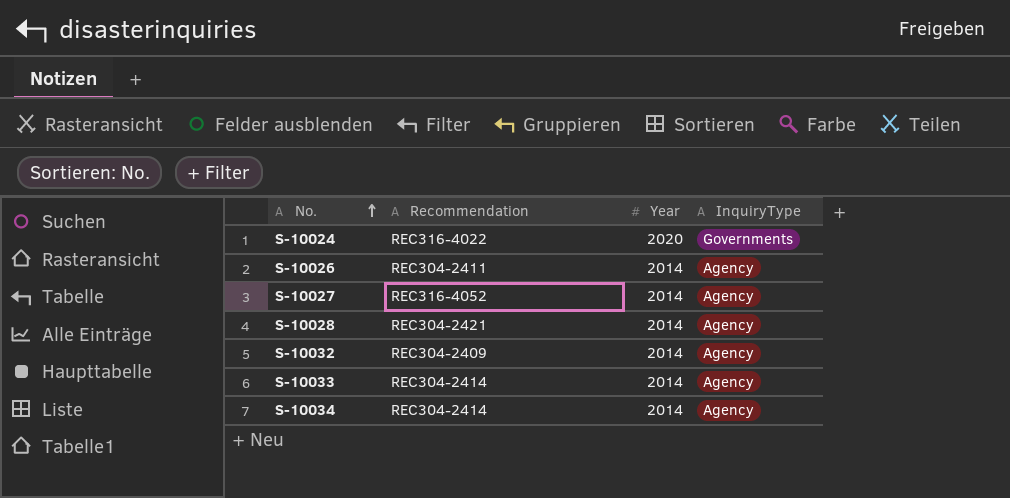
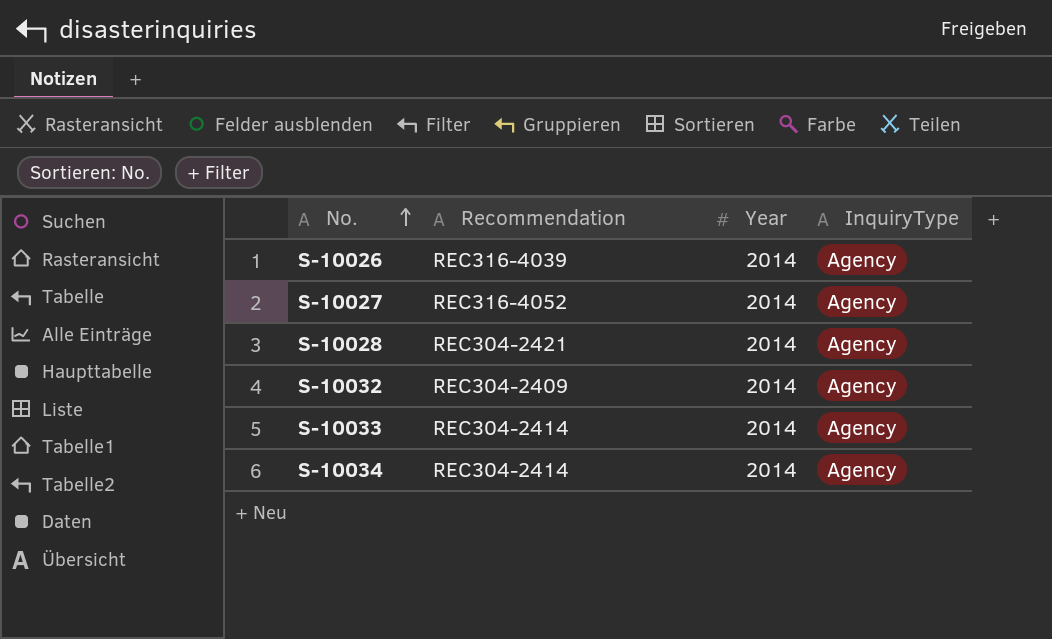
row S-10024: REC316-4022 | 2020 | Governments -> none
S-10026 | Recommendation: REC304-2411 -> REC316-4039

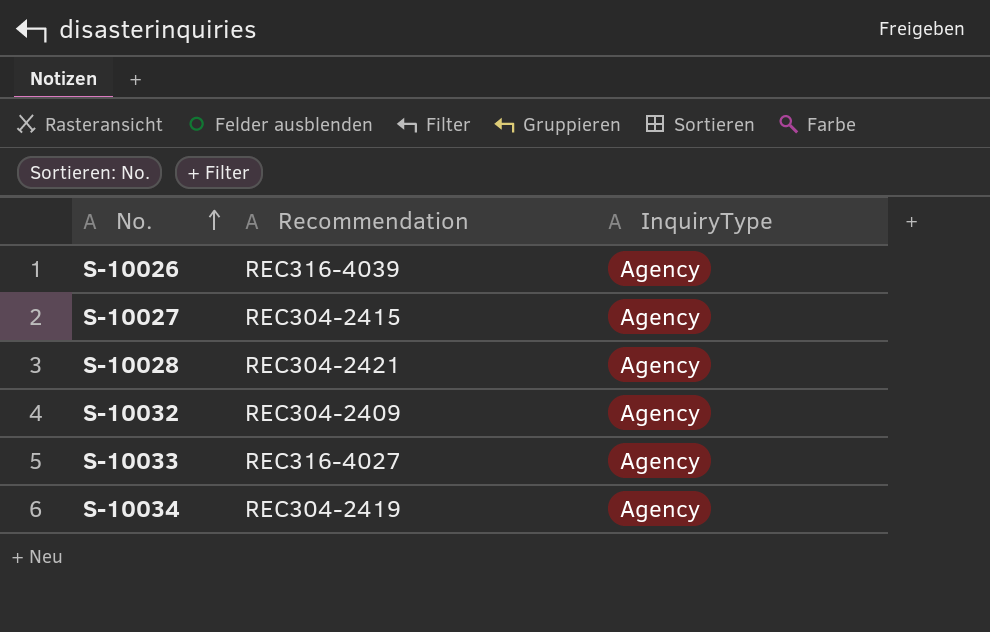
column Year | position: 3 -> none
S-10027 | Recommendation: REC316-4052 -> REC304-2415
S-10033 | Recommendation: REC304-2414 -> REC316-4027
S-10034 | Recommendation: REC304-2414 -> REC304-2419

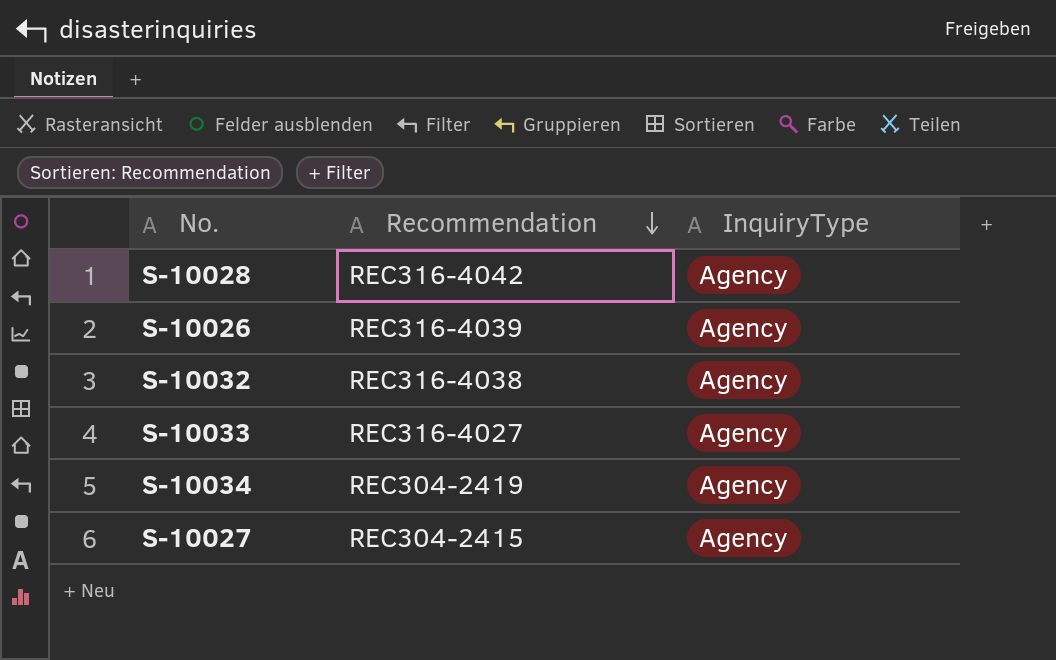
row order: No. ascending -> Recommendation descending
S-10028 | Recommendation: REC304-2421 -> REC316-4042
S-10032 | Recommendation: REC304-2409 -> REC316-4038

